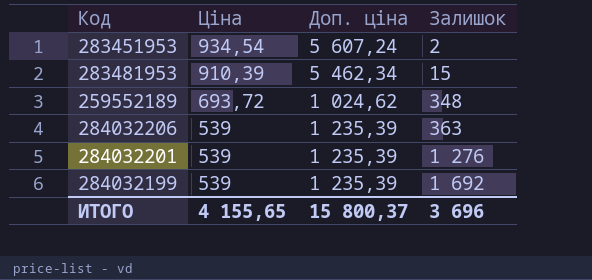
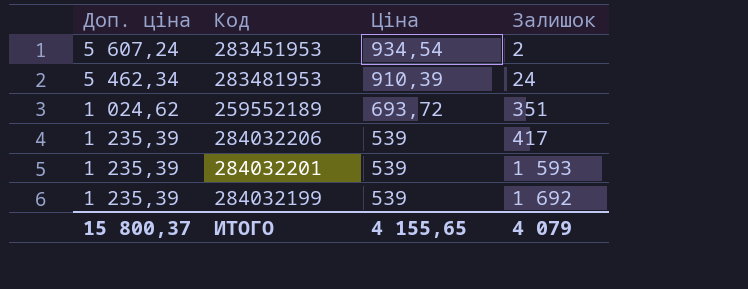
column Доп. ціна | position: 3 -> 1
283481953 | Залишок: 15 -> 24
259552189 | Залишок: 348 -> 351
284032206 | Залишок: 363 -> 417
284032201 | Залишок: 1 276 -> 1 593
ИТОГО | Залишок: 3 696 -> 4 079

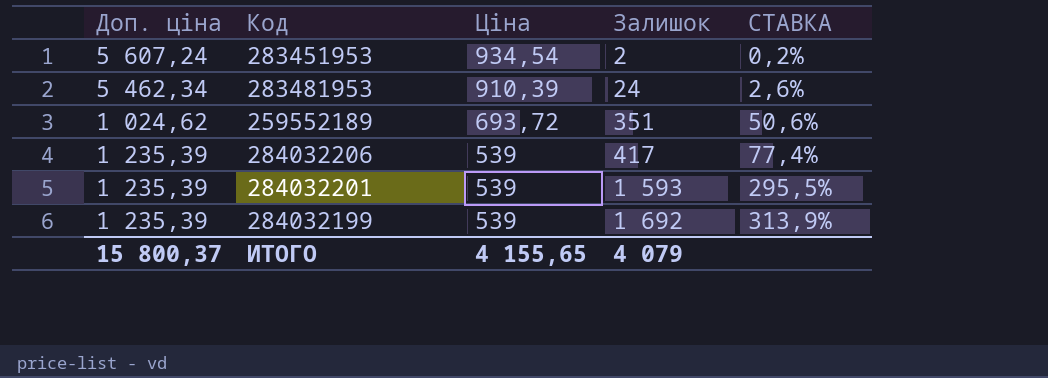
column СТАВКА | formula: none -> [Залишок] / [Ціна]

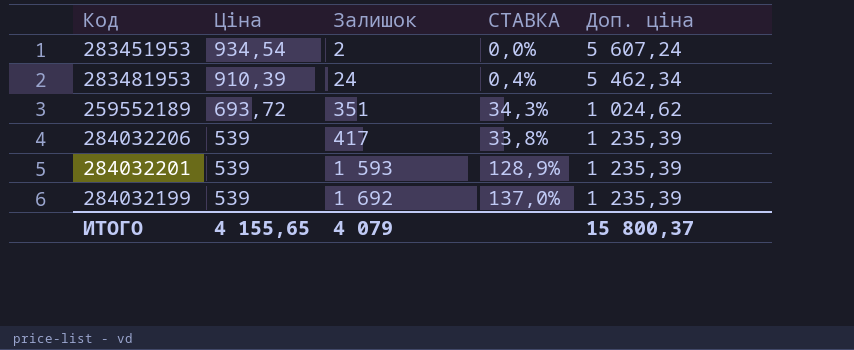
column СТАВКА | formula: [Залишок] / [Ціна] -> [Залишок] / [Доп. ціна]
column Доп. ціна | position: 1 -> 5

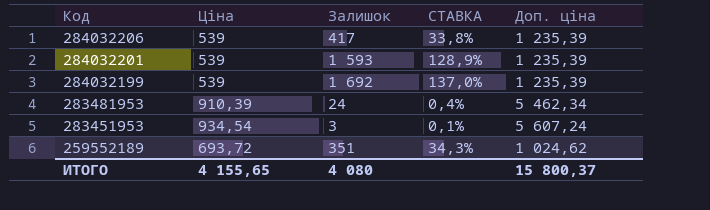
row order: Ціна descending -> Код descending
283451953 | Залишок: 2 -> 3
283451953 | СТАВКА: 0,0% -> 0,1%
ИТОГО | Залишок: 4 079 -> 4 080

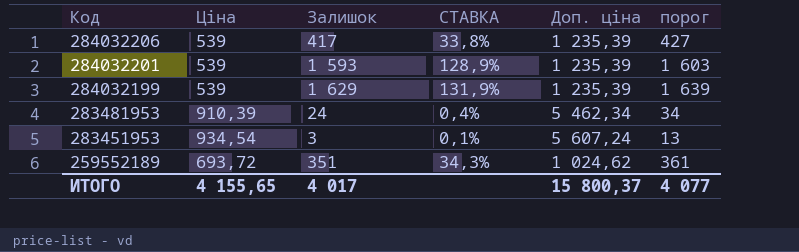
column порог | formula: none -> [Залишок] + 10
284032199 | Залишок: 1 692 -> 1 629
284032199 | СТАВКА: 137,0% -> 131,9%
ИТОГО | Залишок: 4 080 -> 4 017

